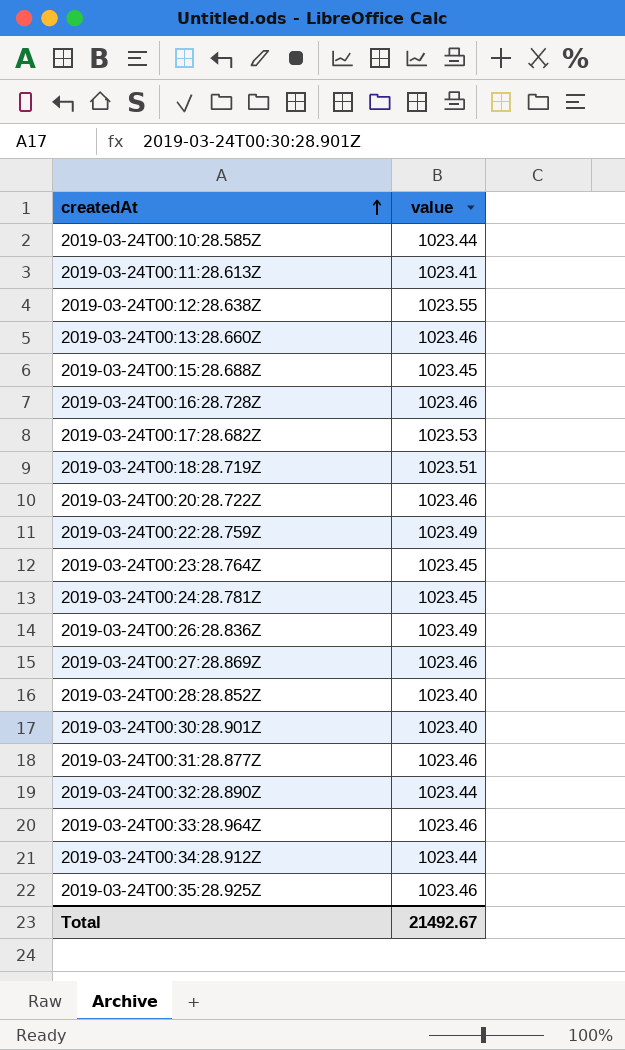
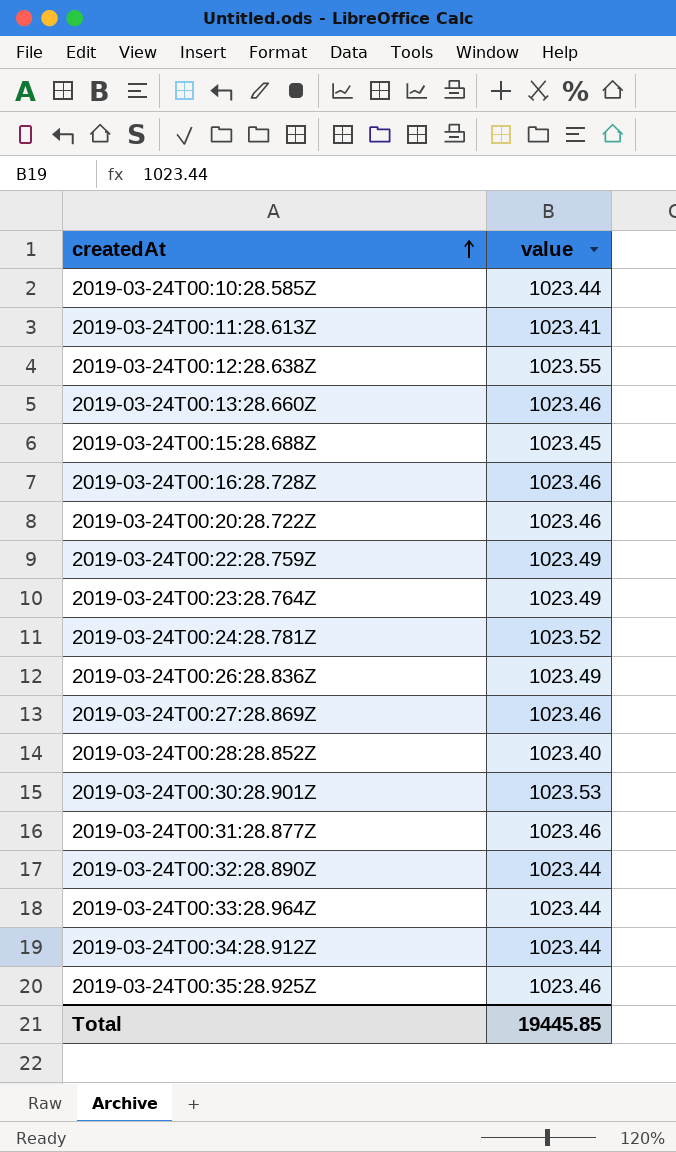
row 2019-03-24T00:17:28.682Z: 1023.53 -> none
row 2019-03-24T00:18:28.719Z: 1023.51 -> none
2019-03-24T00:23:28.764Z | value: 1023.45 -> 1023.49
2019-03-24T00:24:28.781Z | value: 1023.45 -> 1023.52
2019-03-24T00:30:28.901Z | value: 1023.40 -> 1023.53
2019-03-24T00:33:28.964Z | value: 1023.46 -> 1023.44
Total | value: 21492.67 -> 19445.85

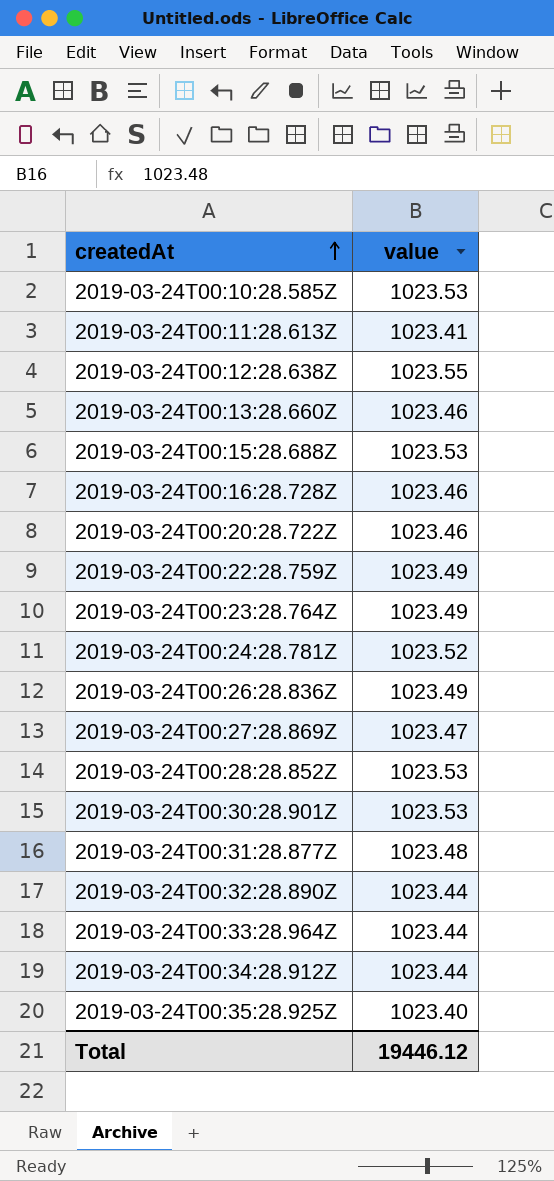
2019-03-24T00:10:28.585Z | value: 1023.44 -> 1023.53
2019-03-24T00:15:28.688Z | value: 1023.45 -> 1023.53
2019-03-24T00:27:28.869Z | value: 1023.46 -> 1023.47
2019-03-24T00:28:28.852Z | value: 1023.40 -> 1023.53
2019-03-24T00:31:28.877Z | value: 1023.46 -> 1023.48
2019-03-24T00:35:28.925Z | value: 1023.46 -> 1023.40
Total | value: 19445.85 -> 19446.12

